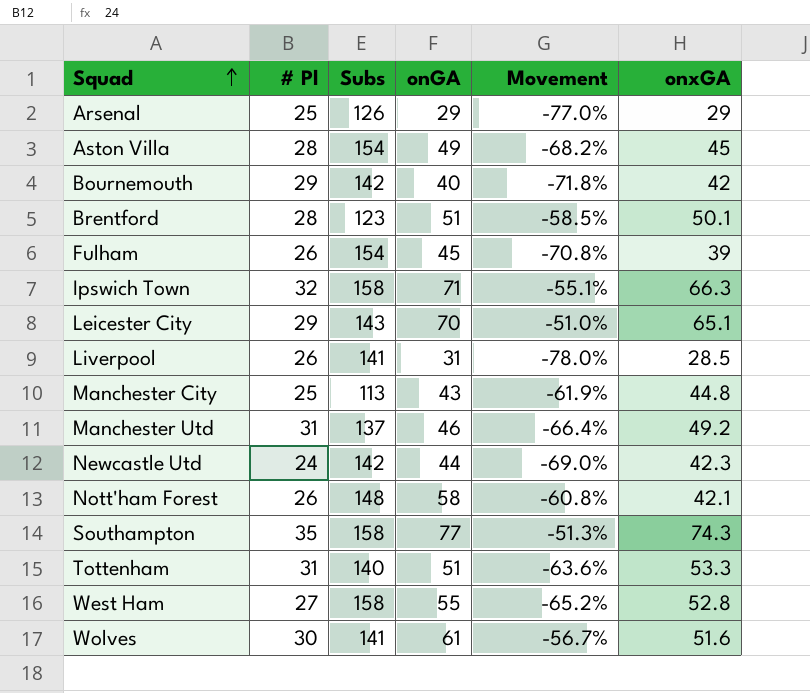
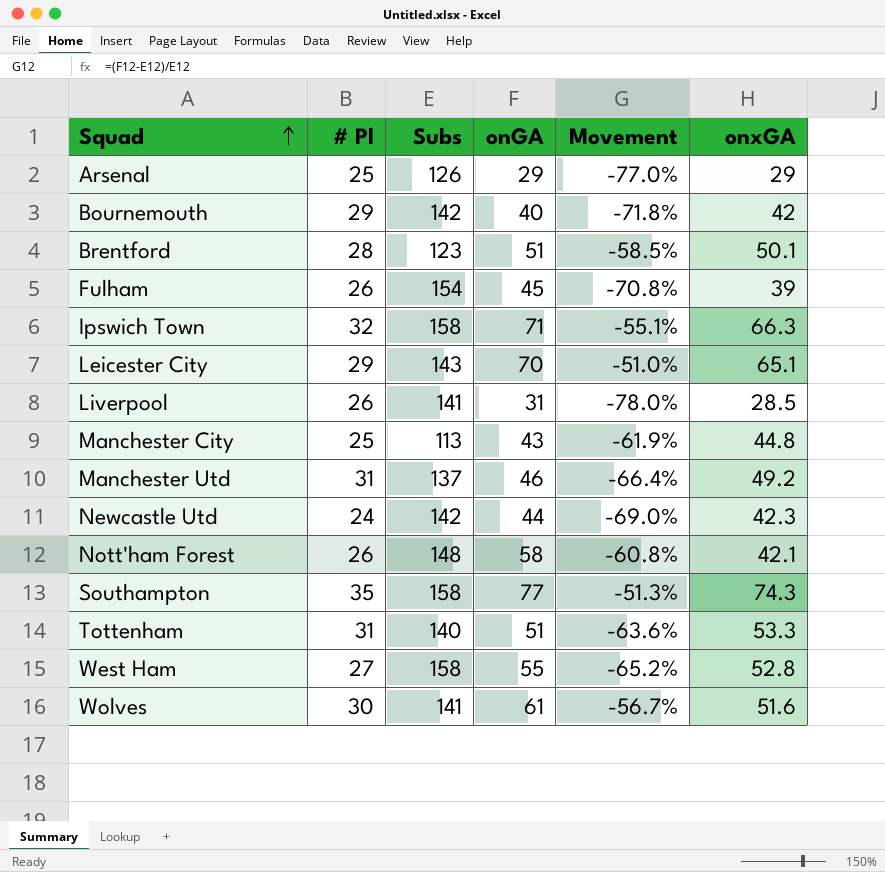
row Aston Villa: 28 | 154 | 49 | -68.2% | 45 -> none

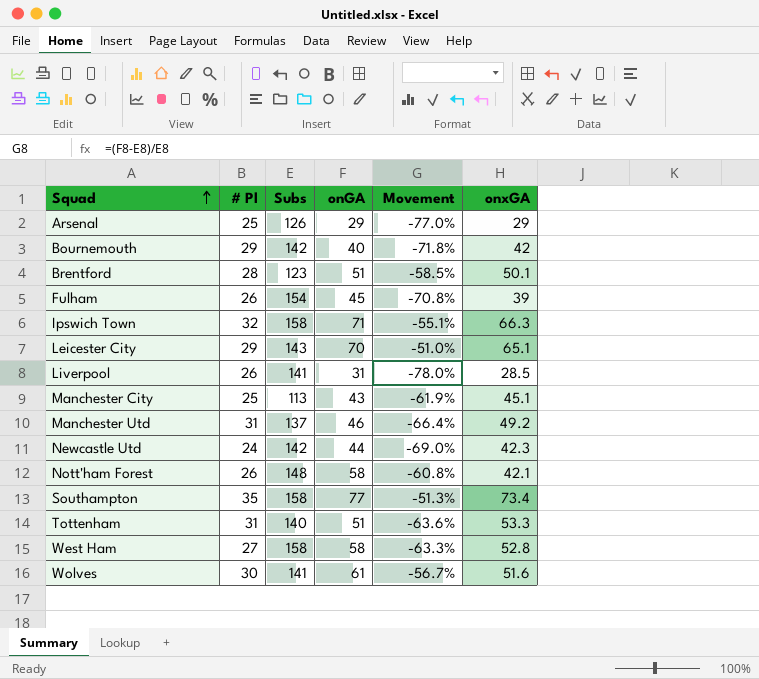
Manchester City | onxGA: 44.8 -> 45.1
Southampton | onxGA: 74.3 -> 73.4
West Ham | onGA: 55 -> 58
West Ham | Movement: -65.2% -> -63.3%

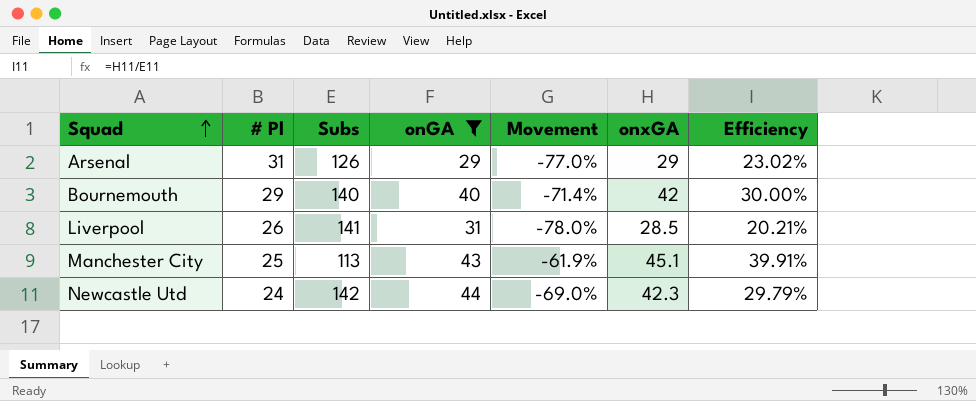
filter: none -> onGA <= 44
column Efficiency | formula: none -> [onxGA] / [Subs]
Arsenal | # Pl: 25 -> 31
Bournemouth | Subs: 142 -> 140
Bournemouth | Movement: -71.8% -> -71.4%

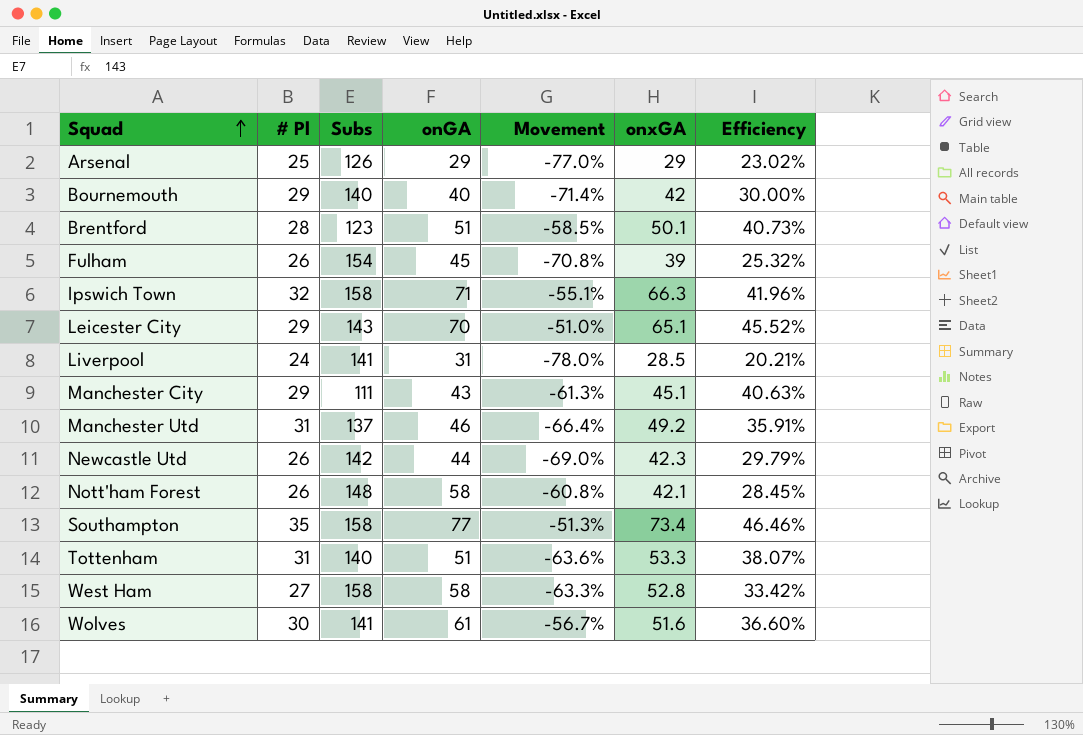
filter: onGA <= 44 -> none
Arsenal | # Pl: 31 -> 25
Liverpool | # Pl: 26 -> 24
Manchester City | # Pl: 25 -> 29
Manchester City | Subs: 113 -> 111
Manchester City | Movement: -61.9% -> -61.3%
Manchester City | Efficiency: 39.91% -> 40.63%
Newcastle Utd | # Pl: 24 -> 26

